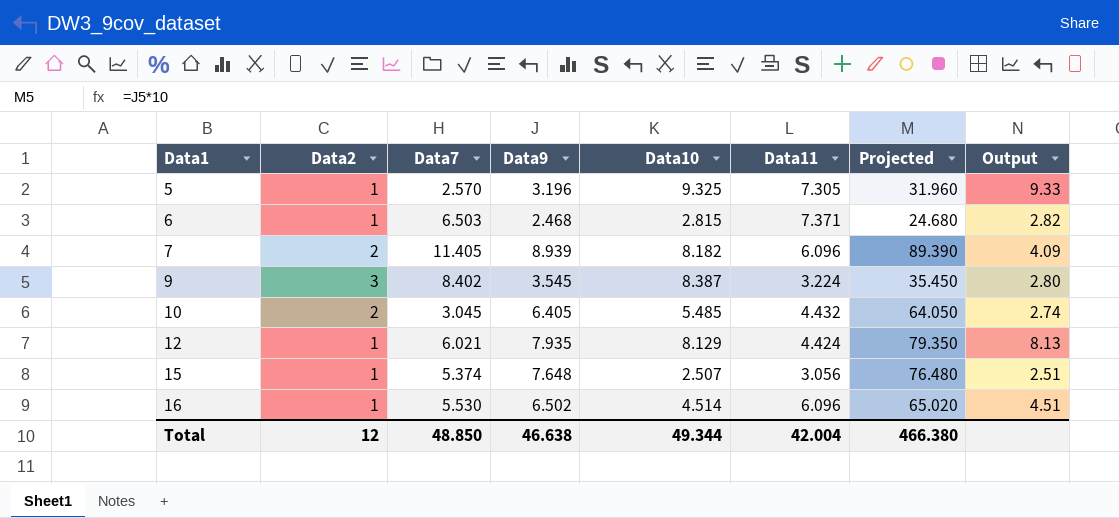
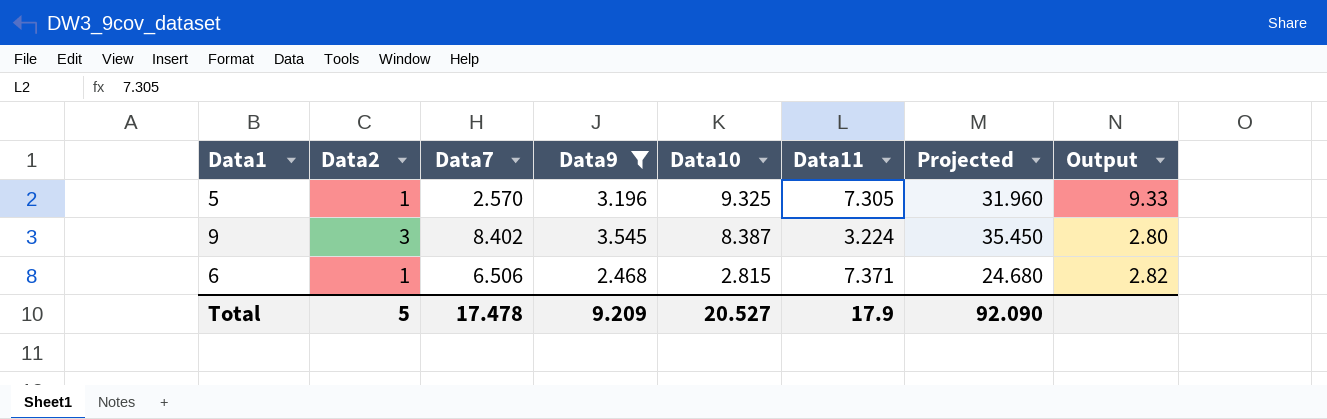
filter: none -> Data9 <= 3.545
row order: Data1 ascending -> Data10 descending
6 | Data7: 6.503 -> 6.506
Total | Data2: 12 -> 5
Total | Data7: 48.850 -> 17.478
Total | Data9: 46.638 -> 9.209
Total | Data10: 49.344 -> 20.527
Total | Data11: 42.004 -> 17.9
Total | Projected: 466.380 -> 92.090

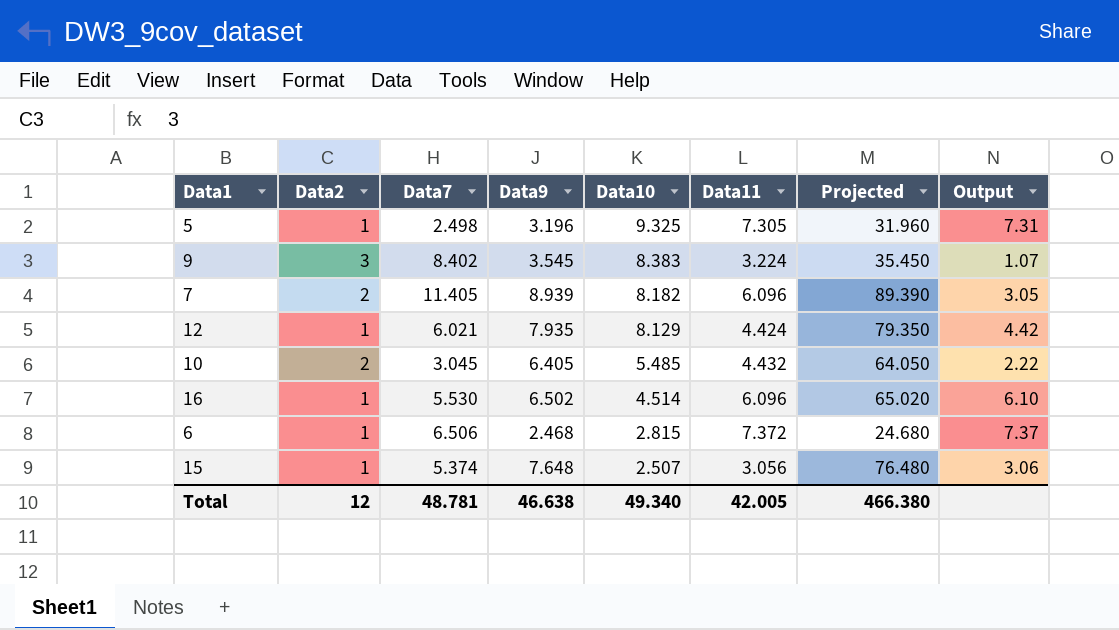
filter: Data9 <= 3.545 -> none
column Output | formula: [Data10] / [Data2] -> [Data11] / [Data2]
5 | Data7: 2.570 -> 2.498
9 | Data10: 8.387 -> 8.383
6 | Data11: 7.371 -> 7.372
Total | Data2: 5 -> 12
Total | Data7: 17.478 -> 48.781
Total | Data9: 9.209 -> 46.638
Total | Data10: 20.527 -> 49.340
Total | Data11: 17.9 -> 42.005
Total | Projected: 92.090 -> 466.380

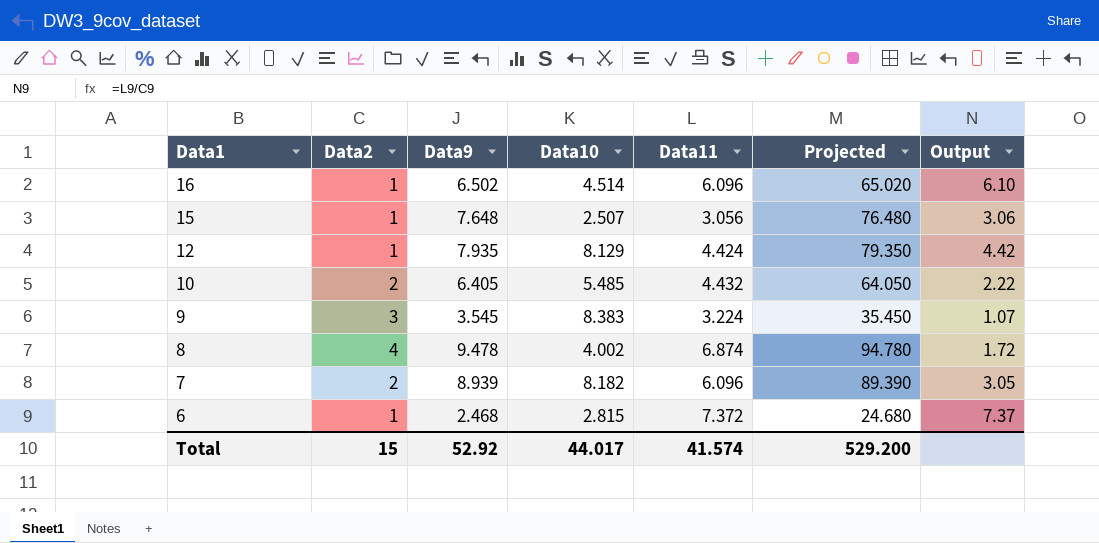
row order: Data10 descending -> Data1 descending
column Data7 | position: 3 -> none
row 5: 1 | 2.498 | 3.196 | 9.325 | 7.305 | 31.960 | 7.31 -> none
row 8: none -> 4 | 9.478 | 4.002 | 6.874 | 94.780 | 1.72
Total | Data2: 12 -> 15
Total | Data9: 46.638 -> 52.92
Total | Data10: 49.340 -> 44.017
Total | Data11: 42.005 -> 41.574
Total | Projected: 466.380 -> 529.200

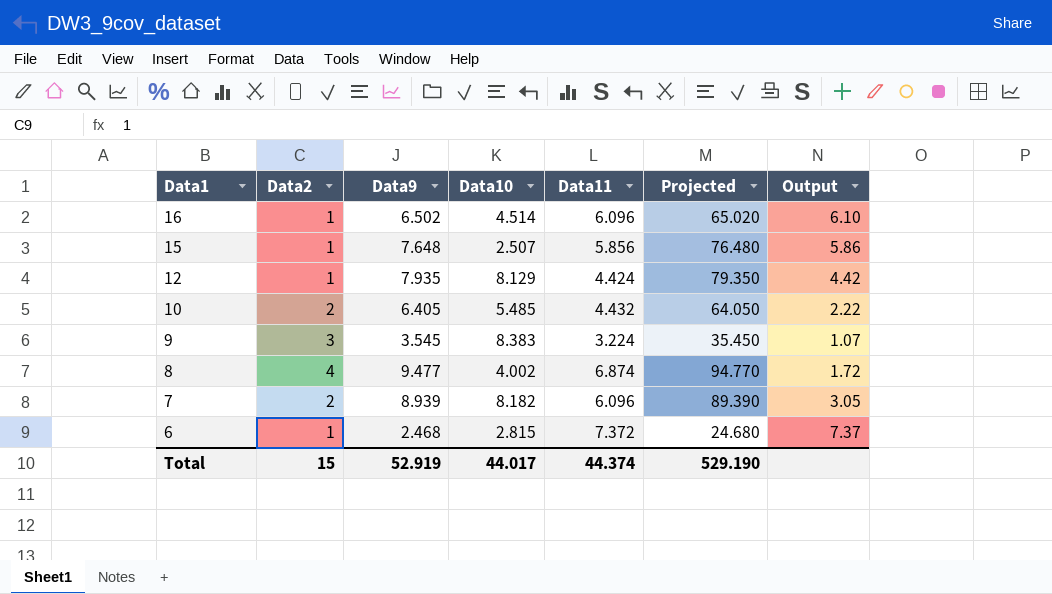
15 | Data11: 3.056 -> 5.856
15 | Output: 3.06 -> 5.86
8 | Data9: 9.478 -> 9.477
8 | Projected: 94.780 -> 94.770
Total | Data9: 52.92 -> 52.919
Total | Data11: 41.574 -> 44.374
Total | Projected: 529.200 -> 529.190

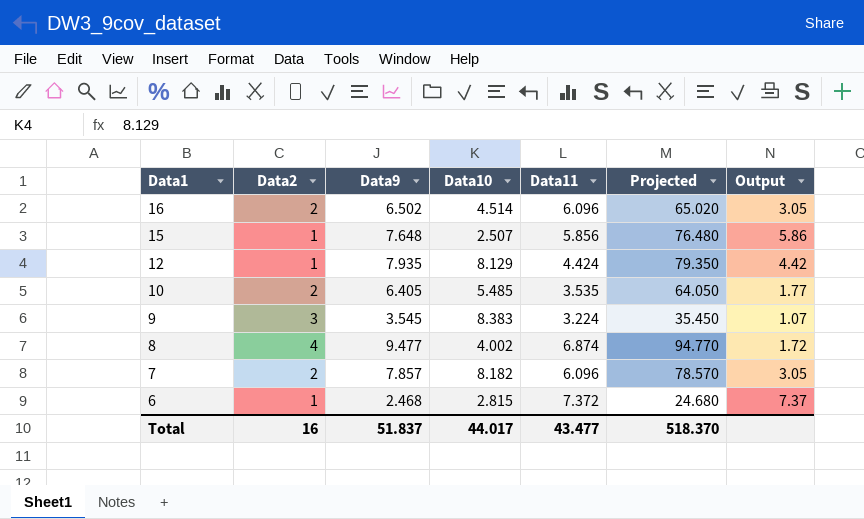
16 | Data2: 1 -> 2
16 | Output: 6.10 -> 3.05
10 | Data11: 4.432 -> 3.535
10 | Output: 2.22 -> 1.77
7 | Data9: 8.939 -> 7.857
7 | Projected: 89.390 -> 78.570
Total | Data2: 15 -> 16
Total | Data9: 52.919 -> 51.837
Total | Data11: 44.374 -> 43.477
Total | Projected: 529.190 -> 518.370

